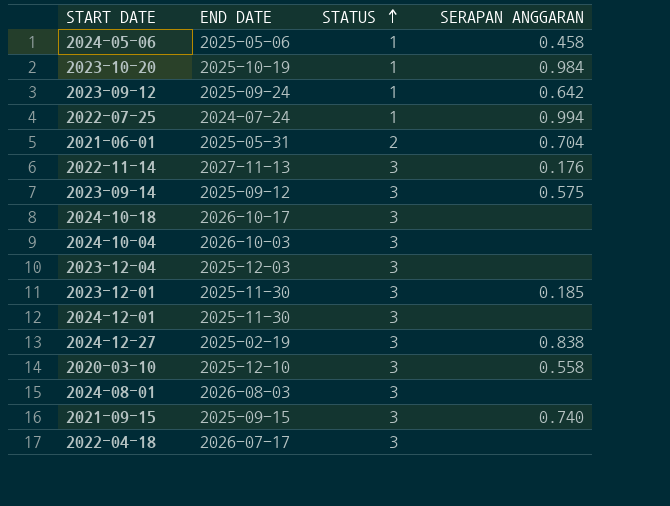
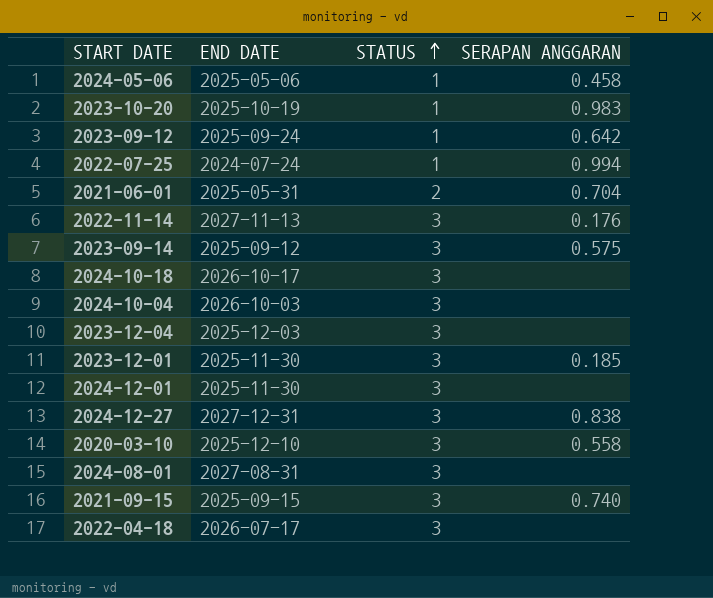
2023-10-20 | SERAPAN ANGGARAN: 0.984 -> 0.983
2024-12-27 | END DATE: 2025-02-19 -> 2027-12-31
2024-08-01 | END DATE: 2026-08-03 -> 2027-08-31

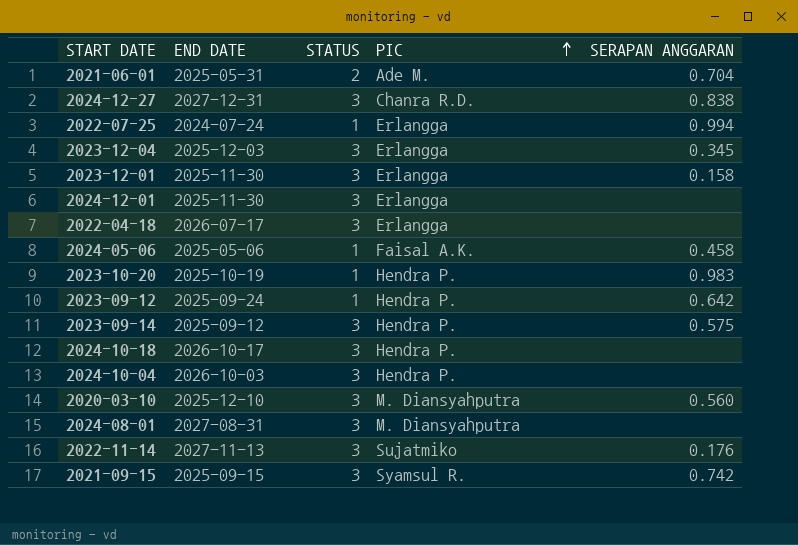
row order: STATUS ascending -> PIC ascending
column PIC | position: none -> 4
2023-12-04 | SERAPAN ANGGARAN: none -> 0.345
2023-12-01 | SERAPAN ANGGARAN: 0.185 -> 0.158
2020-03-10 | SERAPAN ANGGARAN: 0.558 -> 0.560
2021-09-15 | SERAPAN ANGGARAN: 0.740 -> 0.742

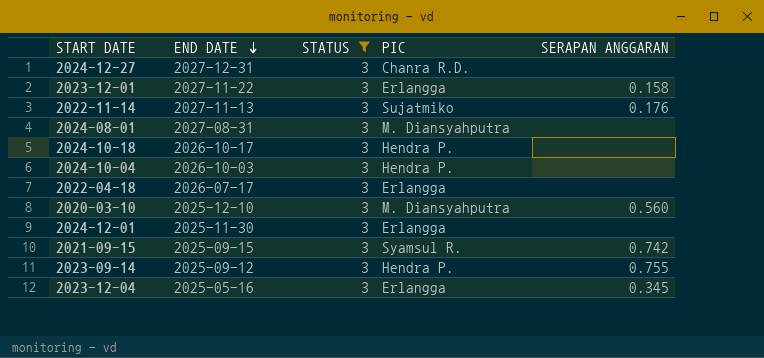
filter: none -> STATUS = 3
row order: PIC ascending -> END DATE descending
2024-12-27 | SERAPAN ANGGARAN: 0.838 -> none
2023-12-01 | END DATE: 2025-11-30 -> 2027-11-22
2023-09-14 | SERAPAN ANGGARAN: 0.575 -> 0.755
2023-12-04 | END DATE: 2025-12-03 -> 2025-05-16

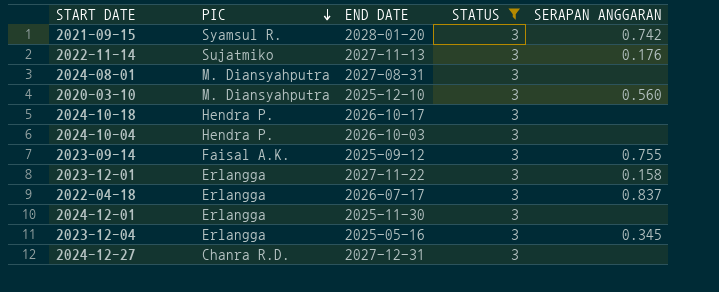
row order: END DATE descending -> PIC descending
column PIC | position: 4 -> 2
2021-09-15 | END DATE: 2025-09-15 -> 2028-01-20
2023-09-14 | PIC: Hendra P. -> Faisal A.K.
2022-04-18 | SERAPAN ANGGARAN: none -> 0.837

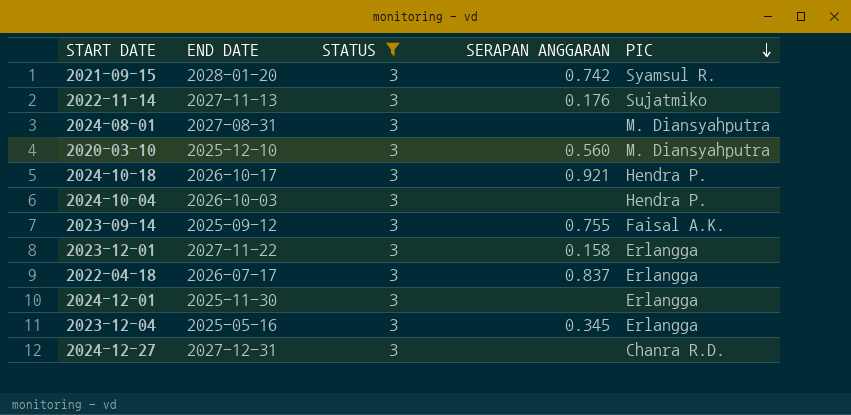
column PIC | position: 2 -> 5
2024-10-18 | SERAPAN ANGGARAN: none -> 0.921

